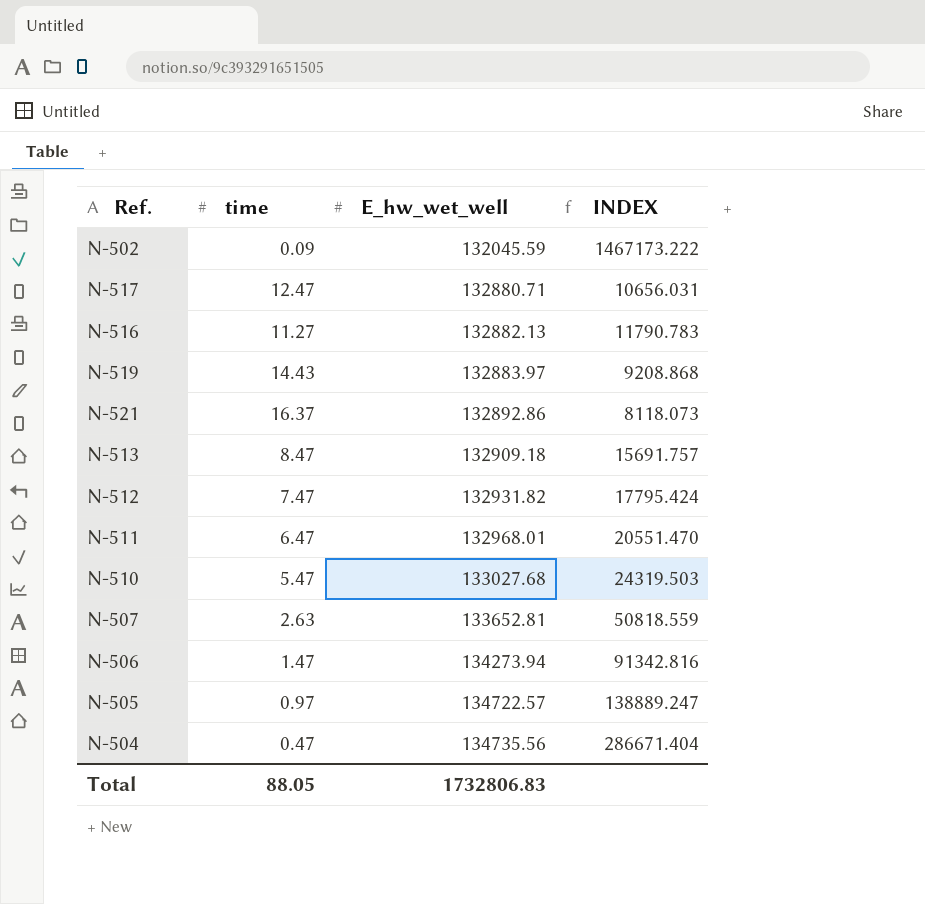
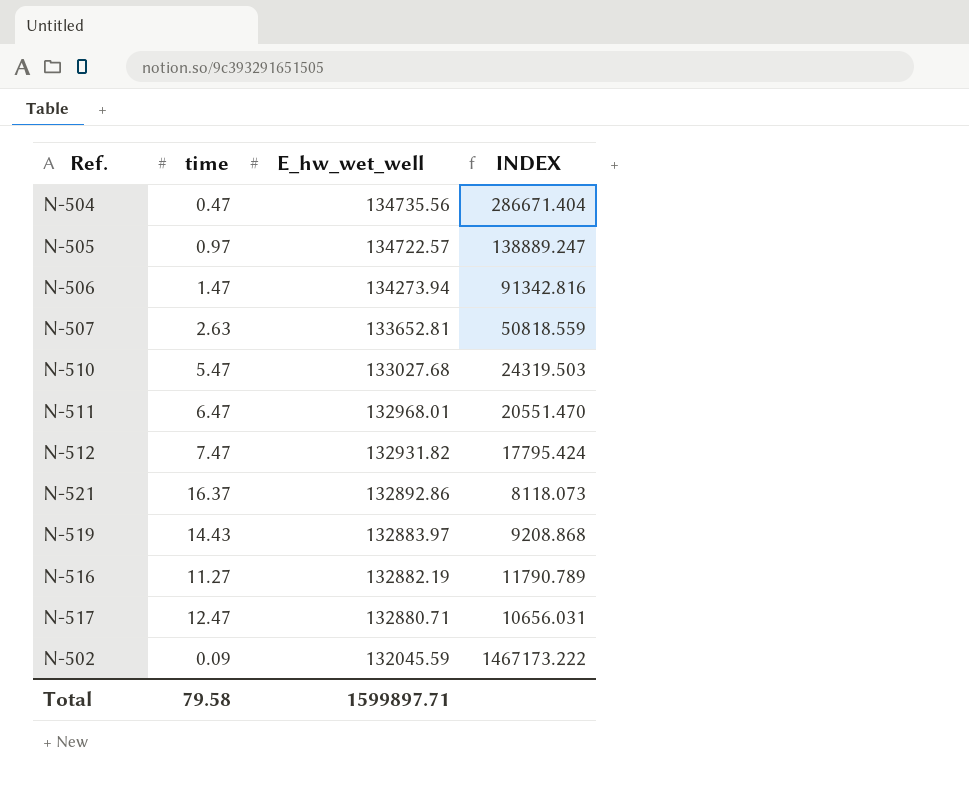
row order: E_hw_wet_well ascending -> E_hw_wet_well descending
row N-513: 8.47 | 132909.18 | 15691.757 -> none
N-516 | E_hw_wet_well: 132882.13 -> 132882.19
N-516 | INDEX: 11790.783 -> 11790.789
Total | time: 88.05 -> 79.58
Total | E_hw_wet_well: 1732806.83 -> 1599897.71

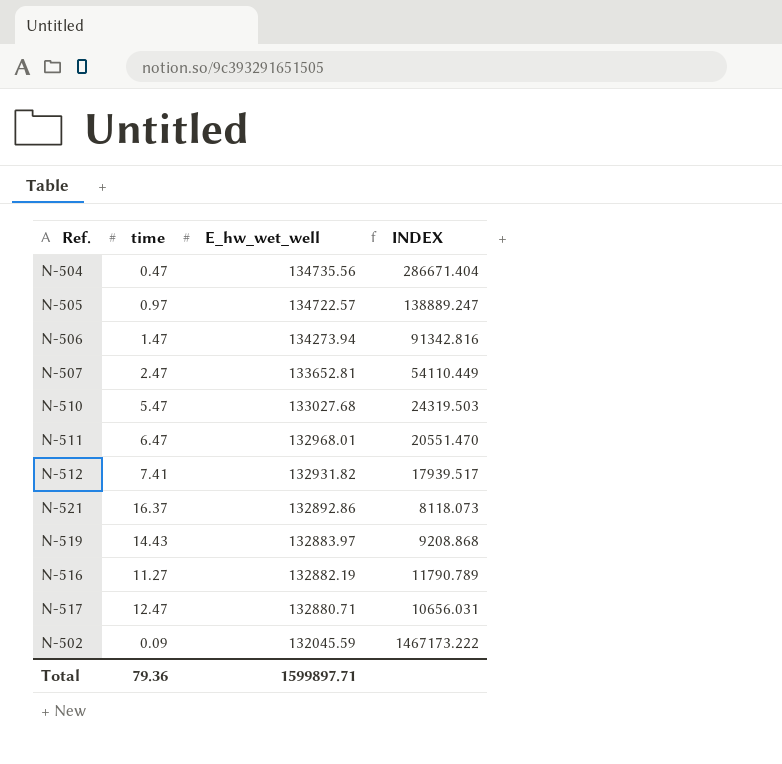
N-507 | time: 2.63 -> 2.47
N-507 | INDEX: 50818.559 -> 54110.449
N-512 | time: 7.47 -> 7.41
N-512 | INDEX: 17795.424 -> 17939.517
Total | time: 79.58 -> 79.36

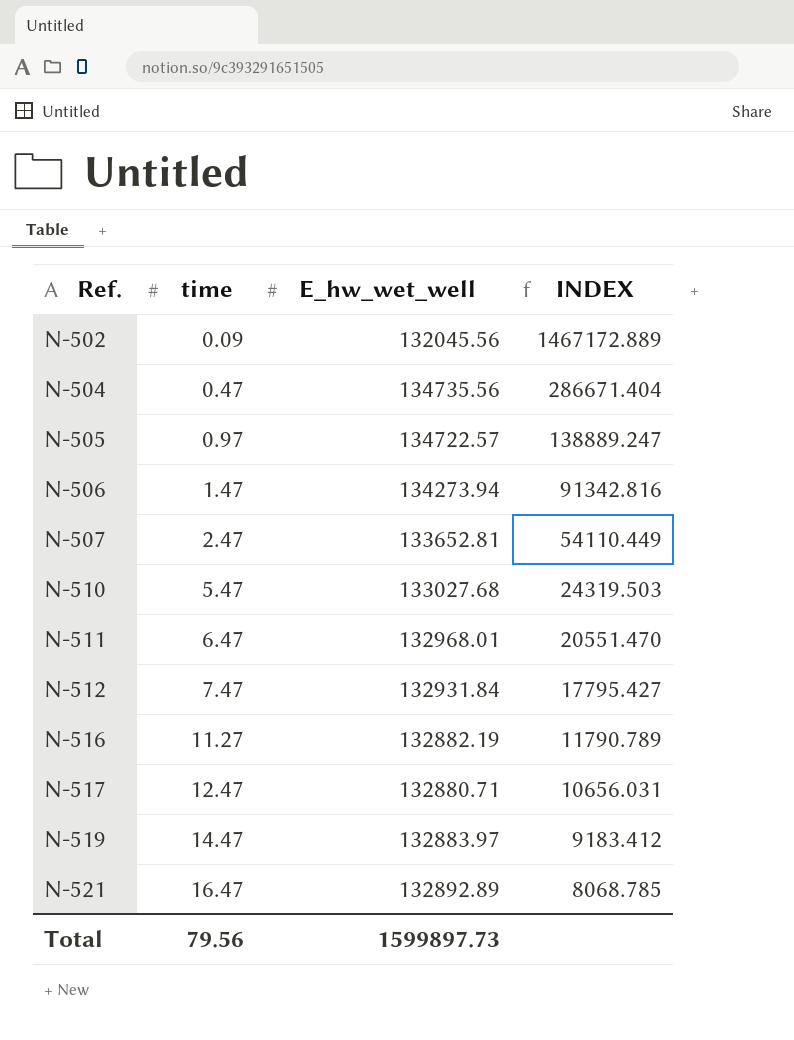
row order: E_hw_wet_well descending -> Ref. ascending
N-502 | E_hw_wet_well: 132045.59 -> 132045.56
N-502 | INDEX: 1467173.222 -> 1467172.889
N-512 | time: 7.41 -> 7.47
N-512 | E_hw_wet_well: 132931.82 -> 132931.84
N-512 | INDEX: 17939.517 -> 17795.427
N-519 | time: 14.43 -> 14.47
N-519 | INDEX: 9208.868 -> 9183.412
N-521 | time: 16.37 -> 16.47
N-521 | E_hw_wet_well: 132892.86 -> 132892.89
N-521 | INDEX: 8118.073 -> 8068.785
Total | time: 79.36 -> 79.56
Total | E_hw_wet_well: 1599897.71 -> 1599897.73

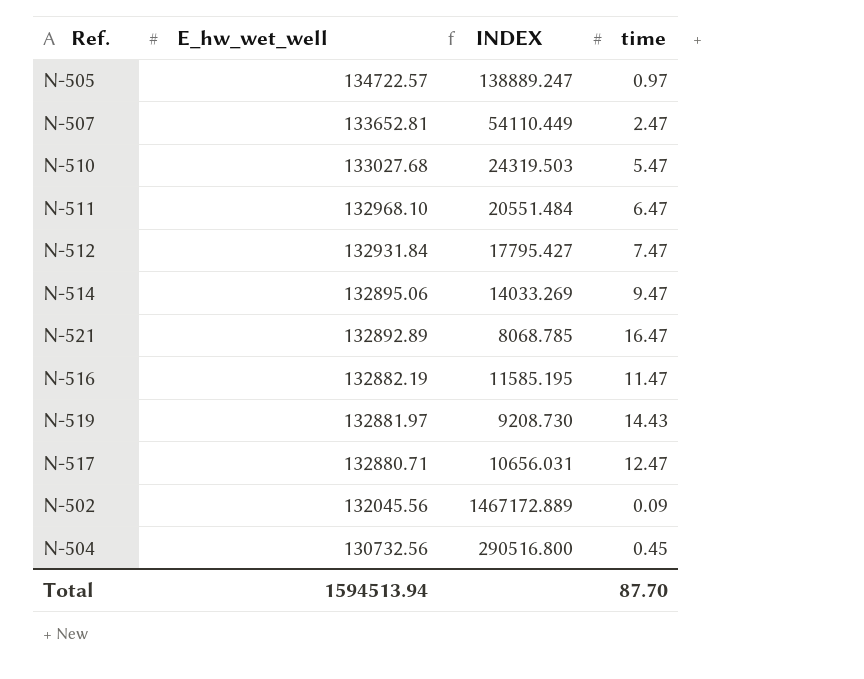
row order: Ref. ascending -> E_hw_wet_well descending
column time | position: 2 -> 4
row N-506: 1.47 | 134273.94 | 91342.816 -> none
N-511 | E_hw_wet_well: 132968.01 -> 132968.10
N-511 | INDEX: 20551.470 -> 20551.484
row N-514: none -> 132895.06 | 14033.269 | 9.47
N-516 | INDEX: 11790.789 -> 11585.195
N-516 | time: 11.27 -> 11.47
N-519 | E_hw_wet_well: 132883.97 -> 132881.97
N-519 | INDEX: 9183.412 -> 9208.730
N-519 | time: 14.47 -> 14.43
N-504 | E_hw_wet_well: 134735.56 -> 130732.56
N-504 | INDEX: 286671.404 -> 290516.800
N-504 | time: 0.47 -> 0.45
Total | E_hw_wet_well: 1599897.73 -> 1594513.94
Total | time: 79.56 -> 87.70

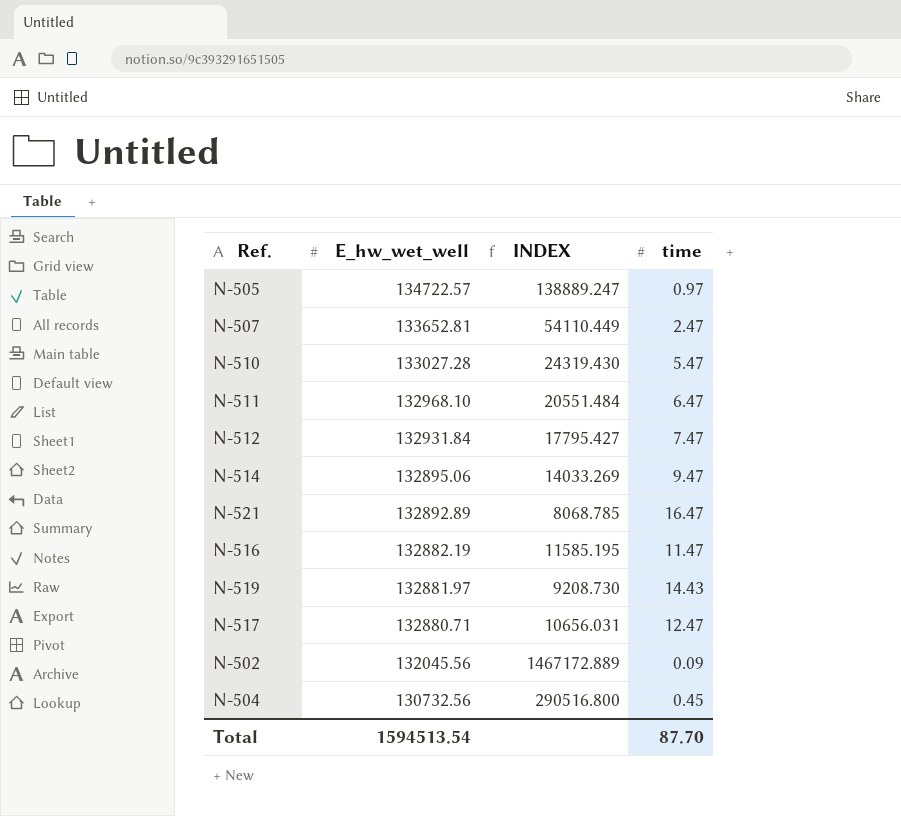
N-510 | E_hw_wet_well: 133027.68 -> 133027.28
N-510 | INDEX: 24319.503 -> 24319.430
Total | E_hw_wet_well: 1594513.94 -> 1594513.54

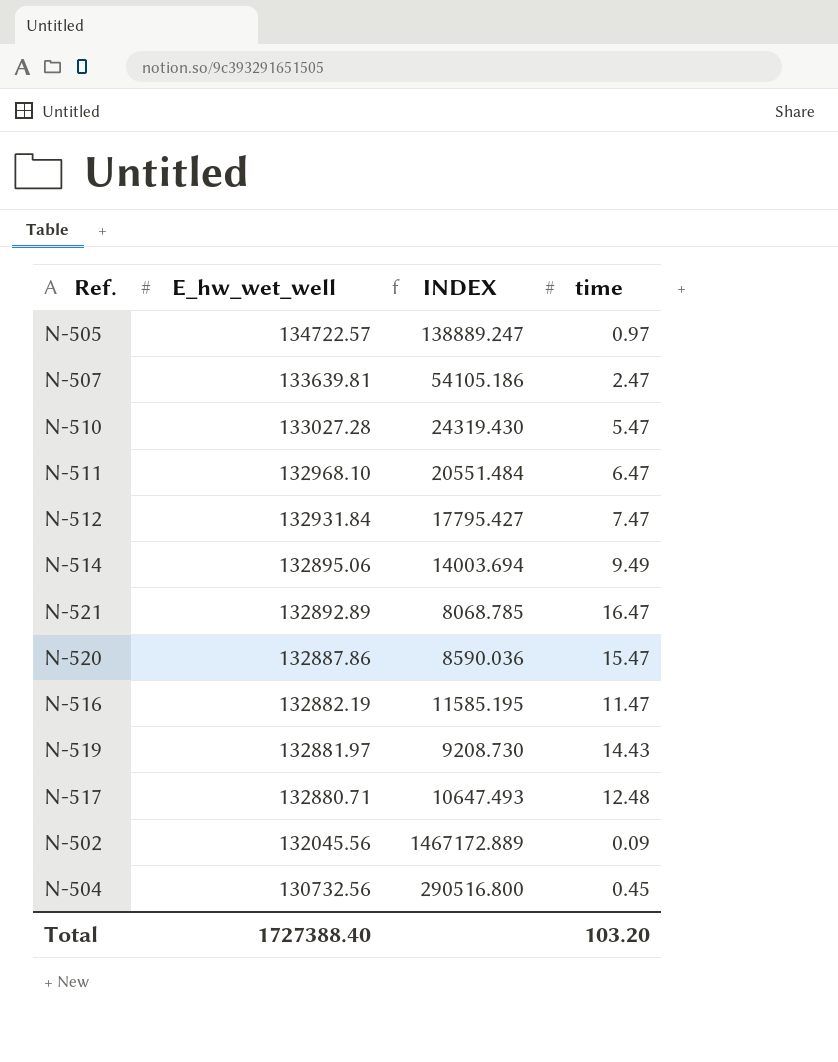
N-507 | E_hw_wet_well: 133652.81 -> 133639.81
N-507 | INDEX: 54110.449 -> 54105.186
N-514 | INDEX: 14033.269 -> 14003.694
N-514 | time: 9.47 -> 9.49
row N-520: none -> 132887.86 | 8590.036 | 15.47
N-517 | INDEX: 10656.031 -> 10647.493
N-517 | time: 12.47 -> 12.48
Total | E_hw_wet_well: 1594513.54 -> 1727388.40
Total | time: 87.70 -> 103.20

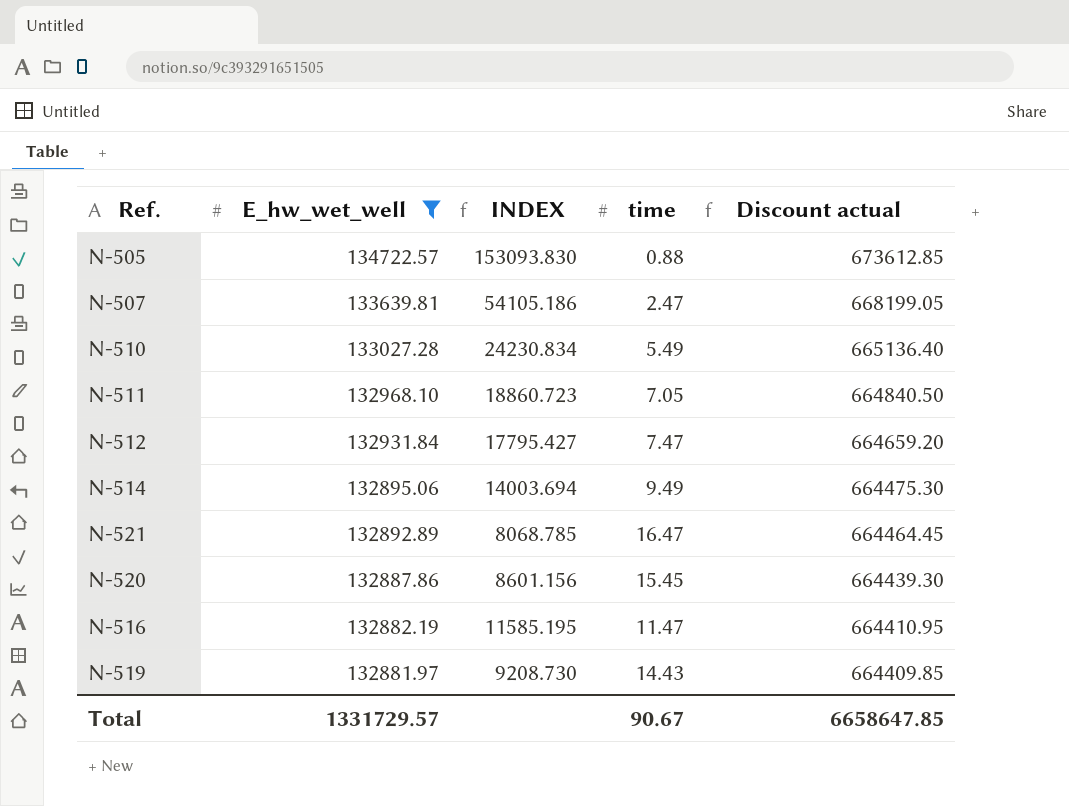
filter: none -> E_hw_wet_well >= 132881.97
column Discount actual | formula: none -> [E_hw_wet_well] * 5
N-505 | INDEX: 138889.247 -> 153093.830
N-505 | time: 0.97 -> 0.88
N-510 | INDEX: 24319.430 -> 24230.834
N-510 | time: 5.47 -> 5.49
N-511 | INDEX: 20551.484 -> 18860.723
N-511 | time: 6.47 -> 7.05
N-520 | INDEX: 8590.036 -> 8601.156
N-520 | time: 15.47 -> 15.45
Total | E_hw_wet_well: 1727388.40 -> 1331729.57
Total | time: 103.20 -> 90.67

